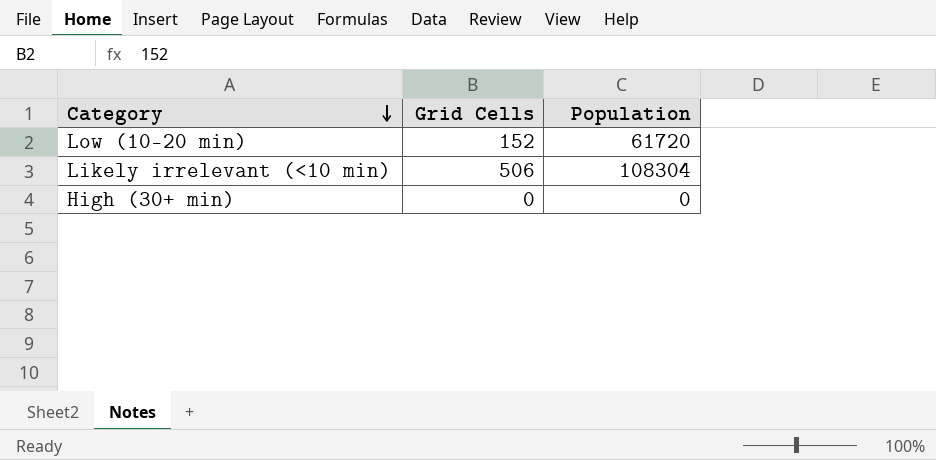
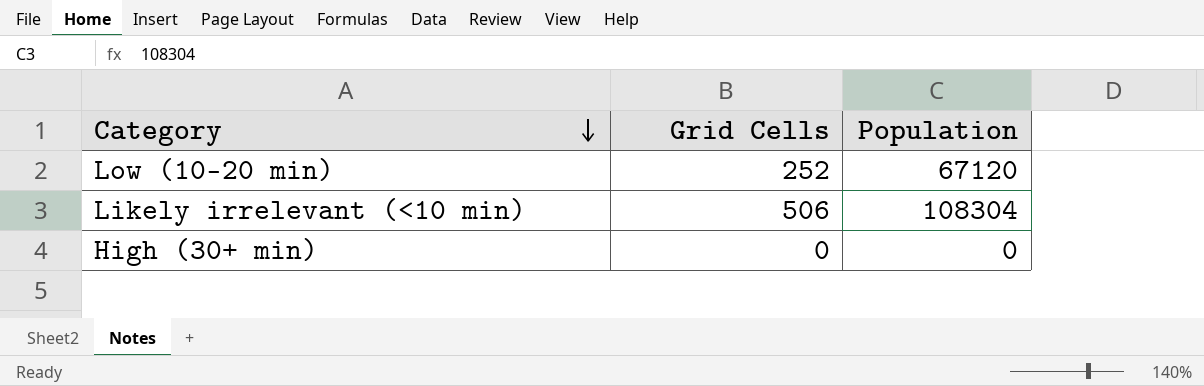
Low (10-20 min) | Grid Cells: 152 -> 252
Low (10-20 min) | Population: 61720 -> 67120

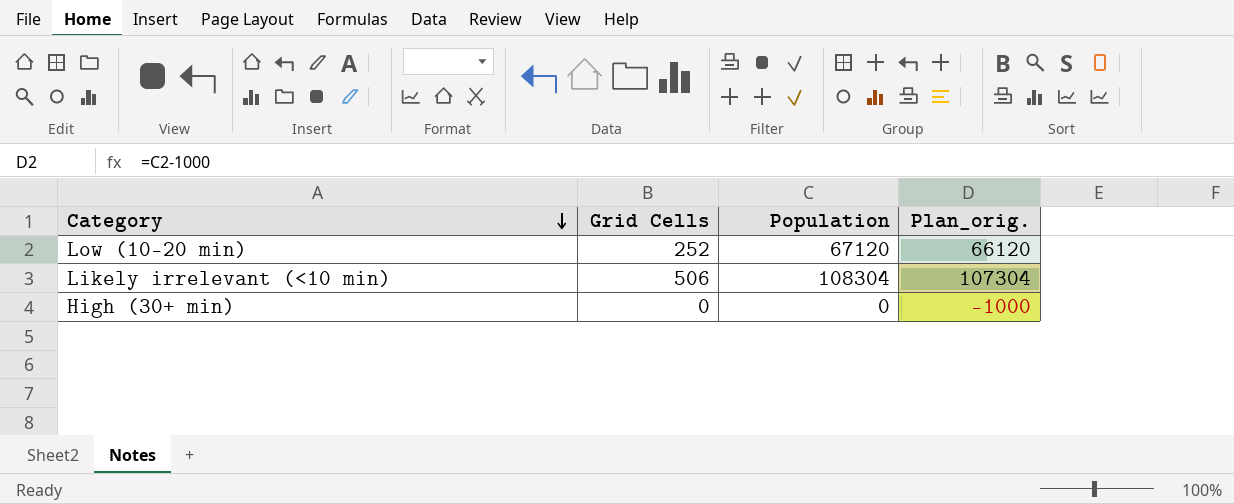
column Plan_orig. | formula: none -> [Population] - 1000

